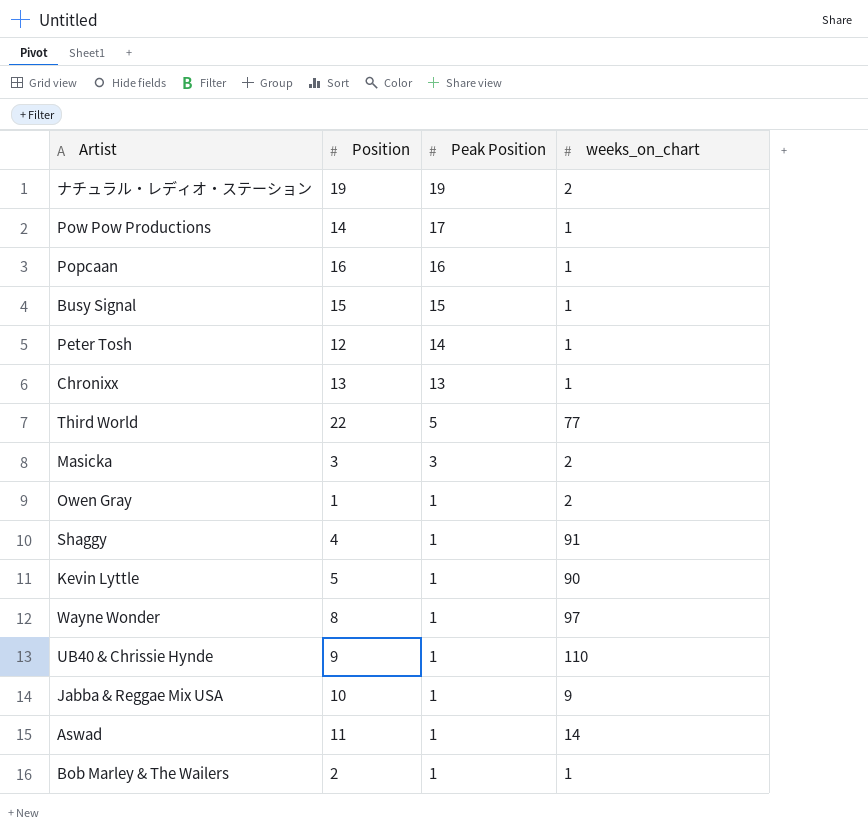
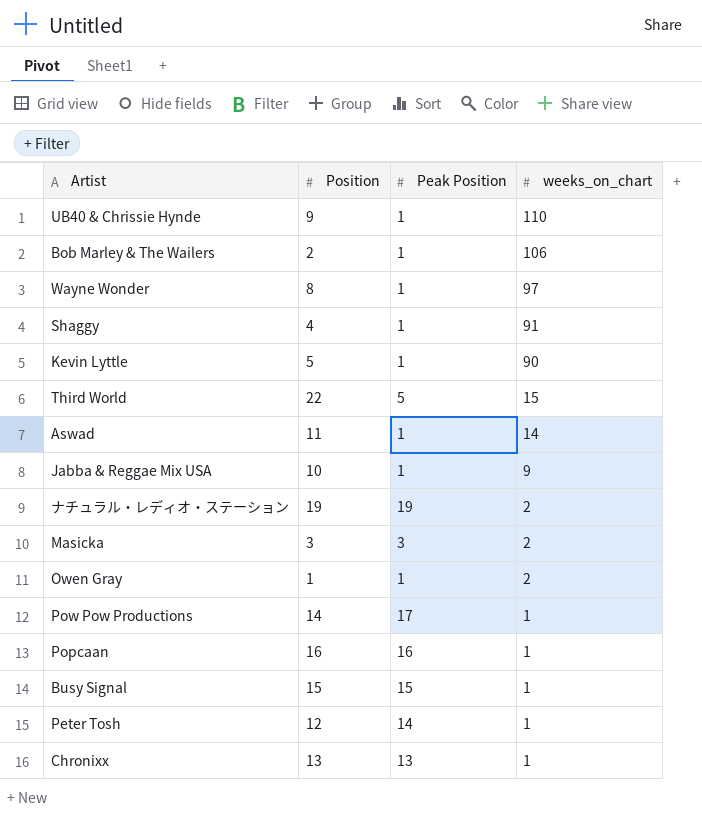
row order: Peak Position descending -> weeks_on_chart descending
Bob Marley & The Wailers | weeks_on_chart: 1 -> 106
Third World | weeks_on_chart: 77 -> 15

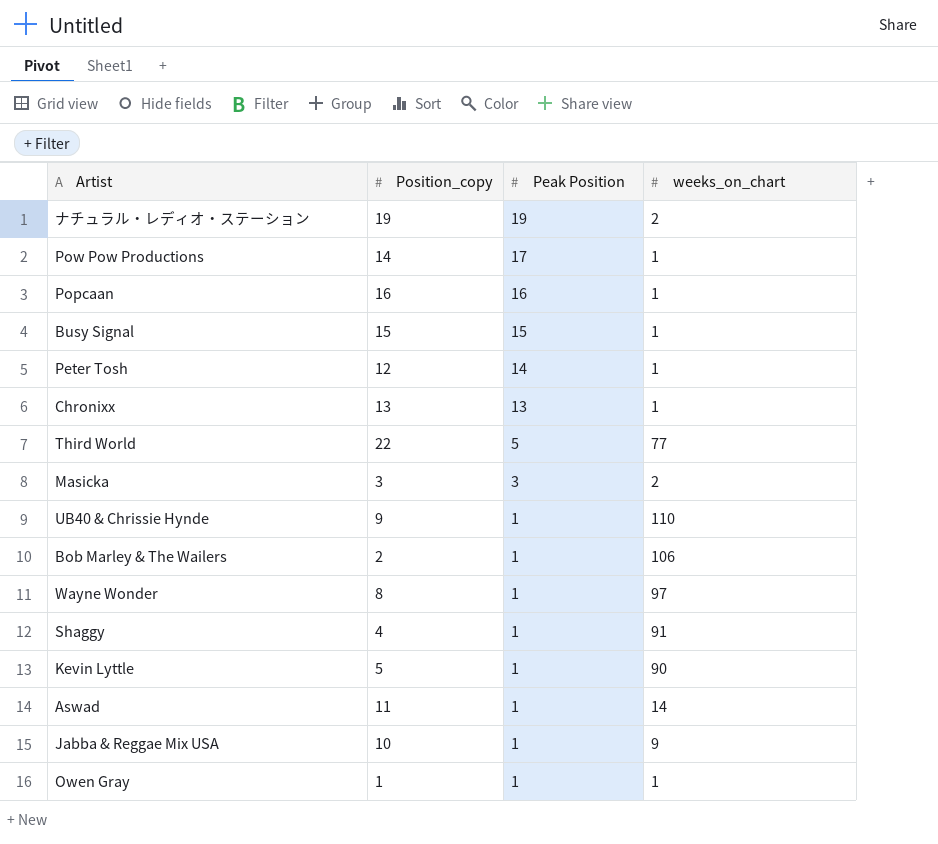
row order: weeks_on_chart descending -> Peak Position descending
column name: Position -> Position_copy
Third World | weeks_on_chart: 15 -> 77
Owen Gray | weeks_on_chart: 2 -> 1

